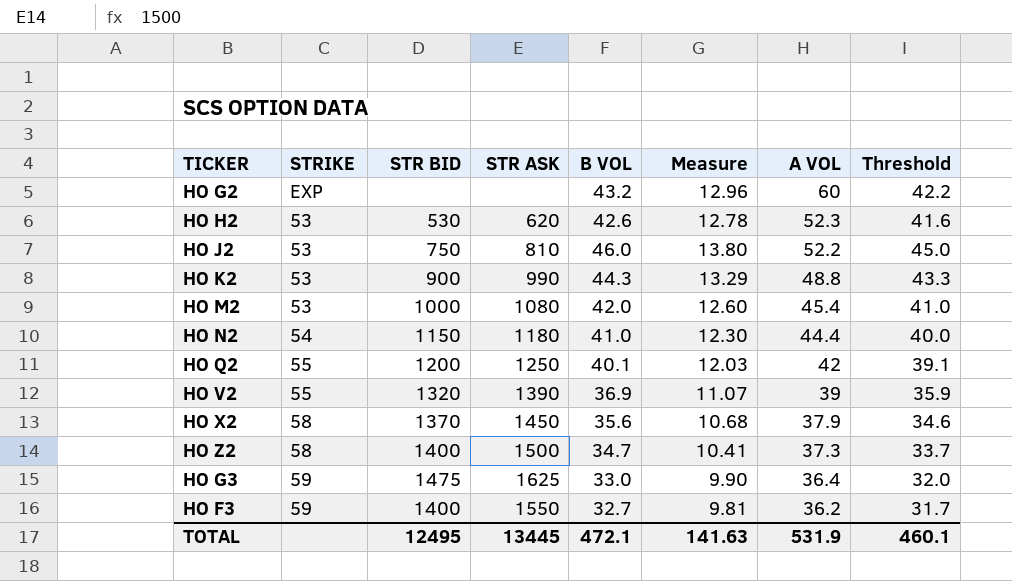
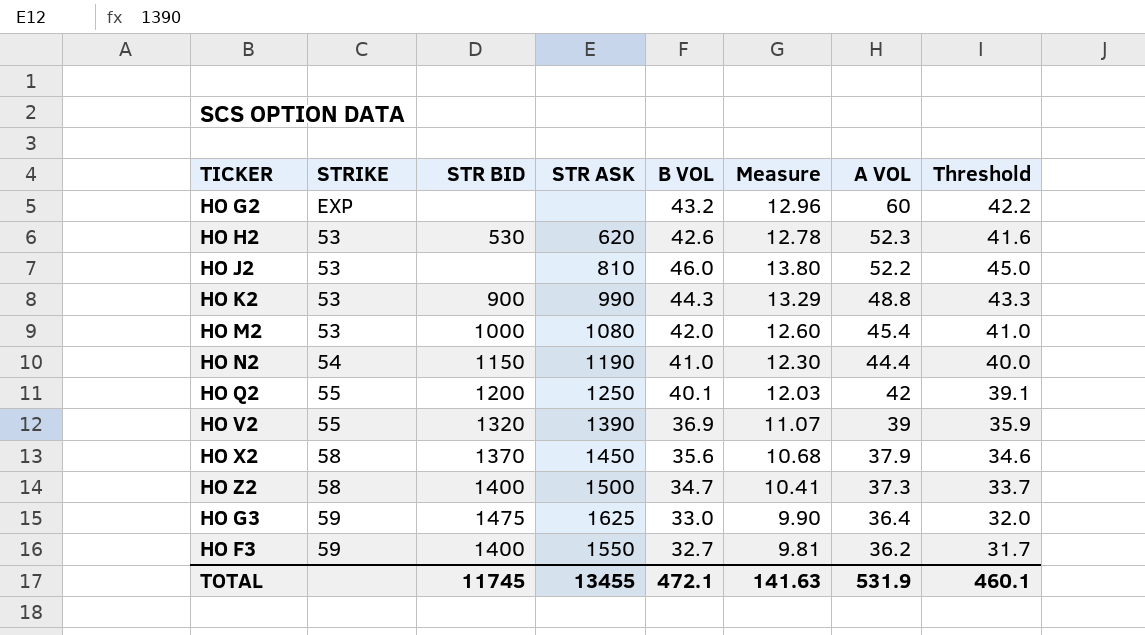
HO J2 | STR BID: 750 -> none
HO N2 | STR ASK: 1180 -> 1190
TOTAL | STR BID: 12495 -> 11745
TOTAL | STR ASK: 13445 -> 13455

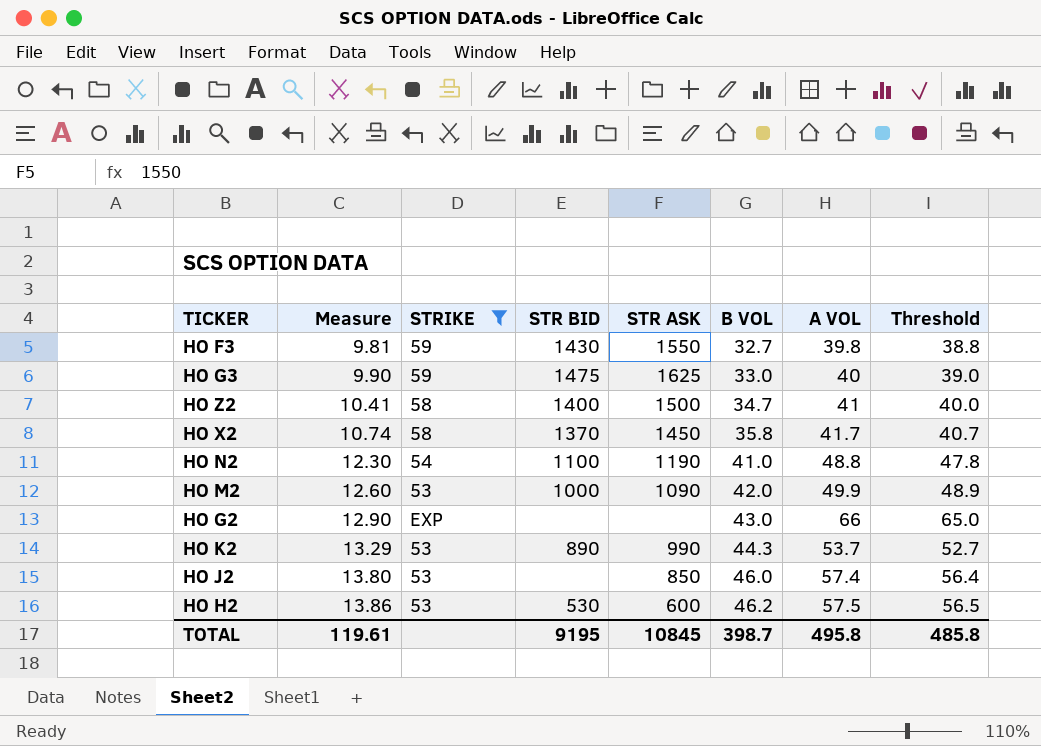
filter: none -> STRIKE != 55
row order: A VOL descending -> Measure ascending
column Measure | position: 6 -> 2
column Threshold | formula: [B VOL] - 1 -> [A VOL] - 1
HO F3 | STR BID: 1400 -> 1430
HO F3 | A VOL: 36.2 -> 39.8
HO G3 | A VOL: 36.4 -> 40
HO Z2 | A VOL: 37.3 -> 41
HO X2 | Measure: 10.68 -> 10.74
HO X2 | B VOL: 35.6 -> 35.8
HO X2 | A VOL: 37.9 -> 41.7
HO N2 | STR BID: 1150 -> 1100
HO N2 | A VOL: 44.4 -> 48.8
HO M2 | STR ASK: 1080 -> 1090
HO M2 | A VOL: 45.4 -> 49.9
HO G2 | Measure: 12.96 -> 12.90
HO G2 | B VOL: 43.2 -> 43.0
HO G2 | A VOL: 60 -> 66
HO K2 | STR BID: 900 -> 890
HO K2 | A VOL: 48.8 -> 53.7
HO J2 | STR ASK: 810 -> 850
HO J2 | A VOL: 52.2 -> 57.4
HO H2 | Measure: 12.78 -> 13.86
HO H2 | STR ASK: 620 -> 600
HO H2 | B VOL: 42.6 -> 46.2
HO H2 | A VOL: 52.3 -> 57.5
TOTAL | Measure: 141.63 -> 119.61
TOTAL | STR BID: 11745 -> 9195
TOTAL | STR ASK: 13455 -> 10845
TOTAL | B VOL: 472.1 -> 398.7
TOTAL | A VOL: 531.9 -> 495.8
TOTAL | Threshold: 460.1 -> 485.8

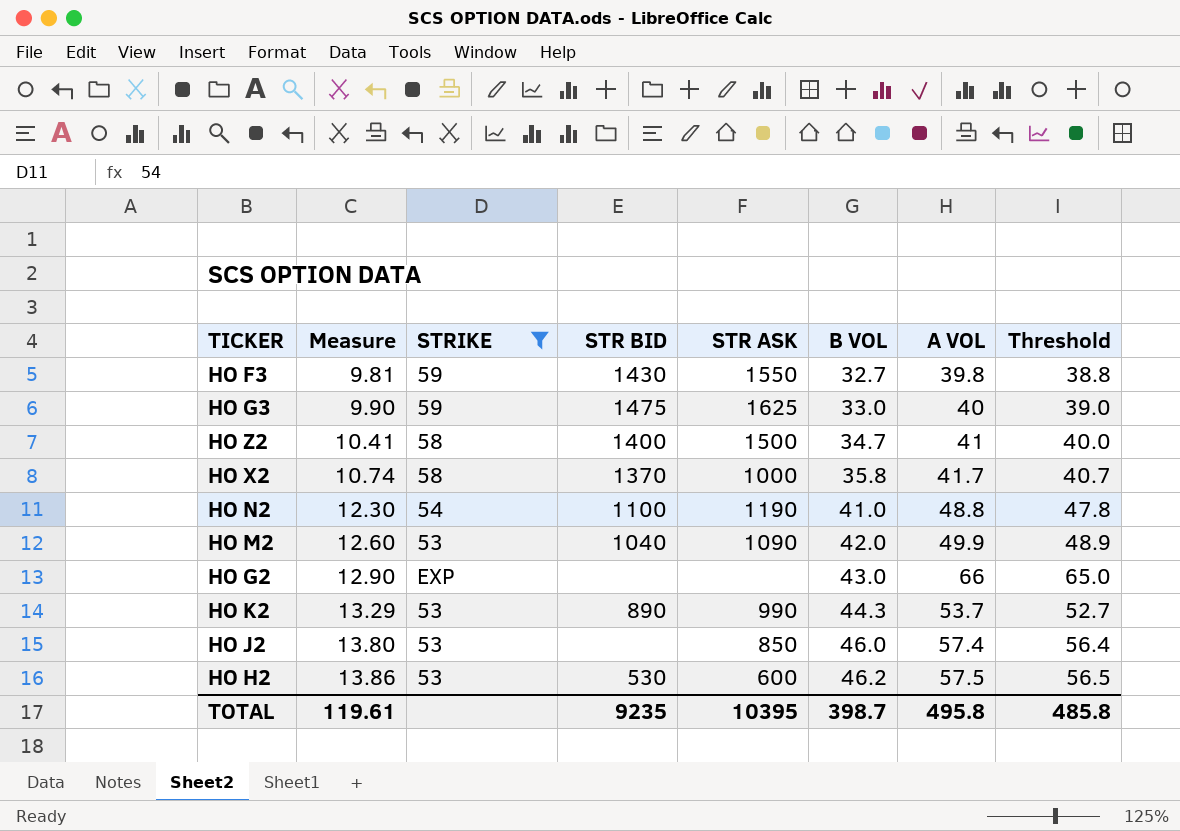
HO X2 | STR ASK: 1450 -> 1000
HO M2 | STR BID: 1000 -> 1040
TOTAL | STR BID: 9195 -> 9235
TOTAL | STR ASK: 10845 -> 10395

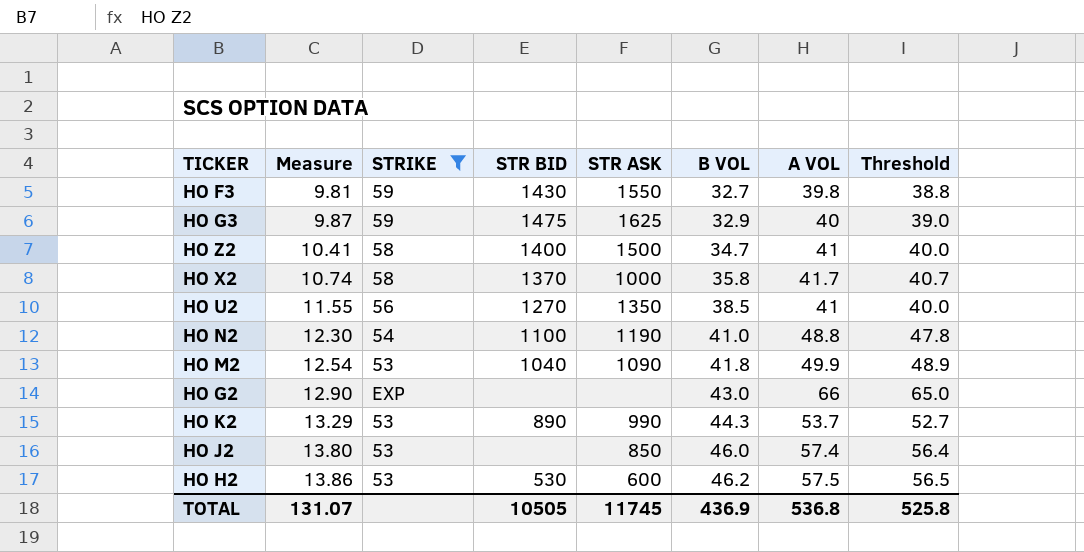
HO G3 | Measure: 9.90 -> 9.87
HO G3 | B VOL: 33.0 -> 32.9
row HO U2: none -> 11.55 | 56 | 1270 | 1350 | 38.5 | 41 | 40.0
HO M2 | Measure: 12.60 -> 12.54
HO M2 | B VOL: 42.0 -> 41.8
TOTAL | Measure: 119.61 -> 131.07
TOTAL | STR BID: 9235 -> 10505
TOTAL | STR ASK: 10395 -> 11745
TOTAL | B VOL: 398.7 -> 436.9
TOTAL | A VOL: 495.8 -> 536.8
TOTAL | Threshold: 485.8 -> 525.8

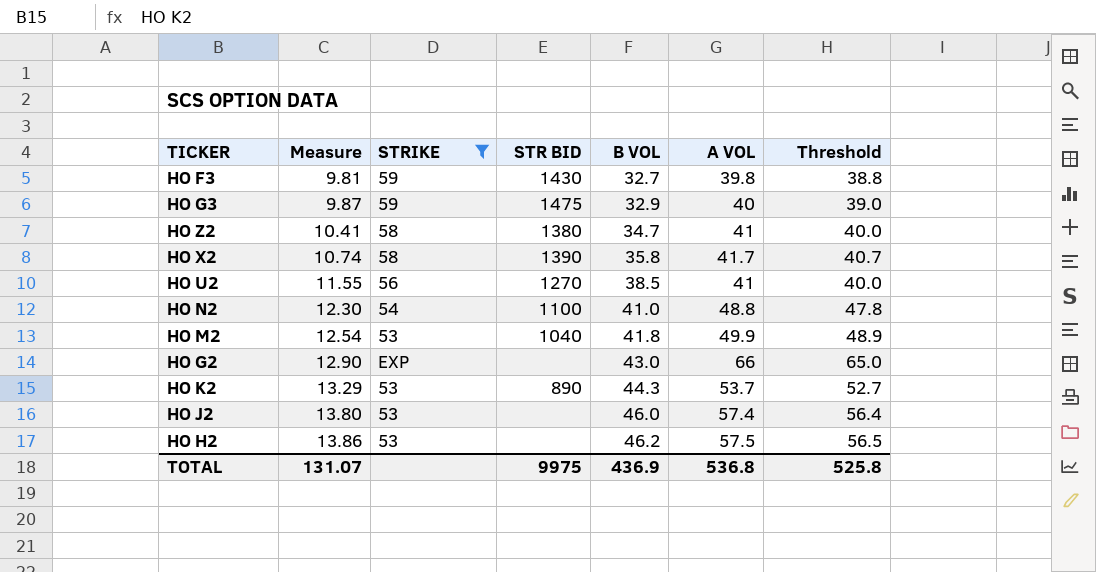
column STR ASK | position: 5 -> none
HO Z2 | STR BID: 1400 -> 1380
HO X2 | STR BID: 1370 -> 1390
HO H2 | STR BID: 530 -> none
TOTAL | STR BID: 10505 -> 9975

